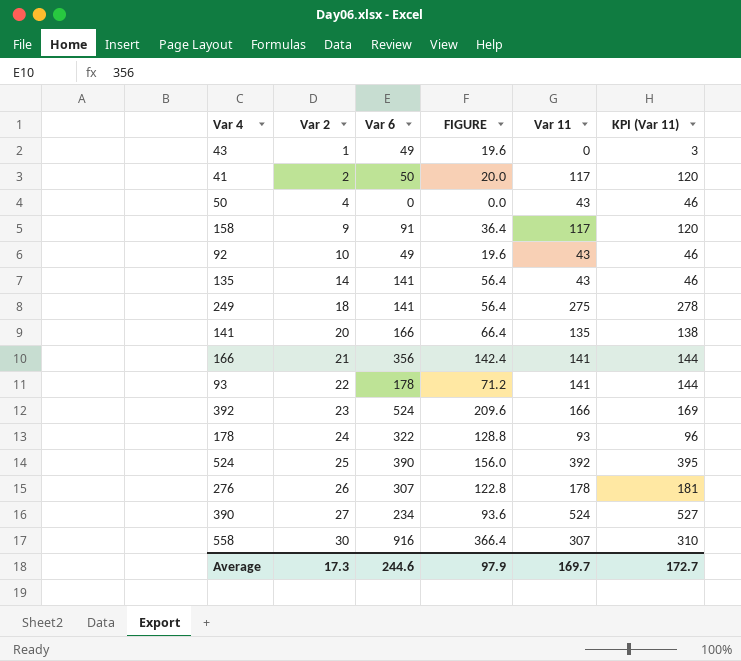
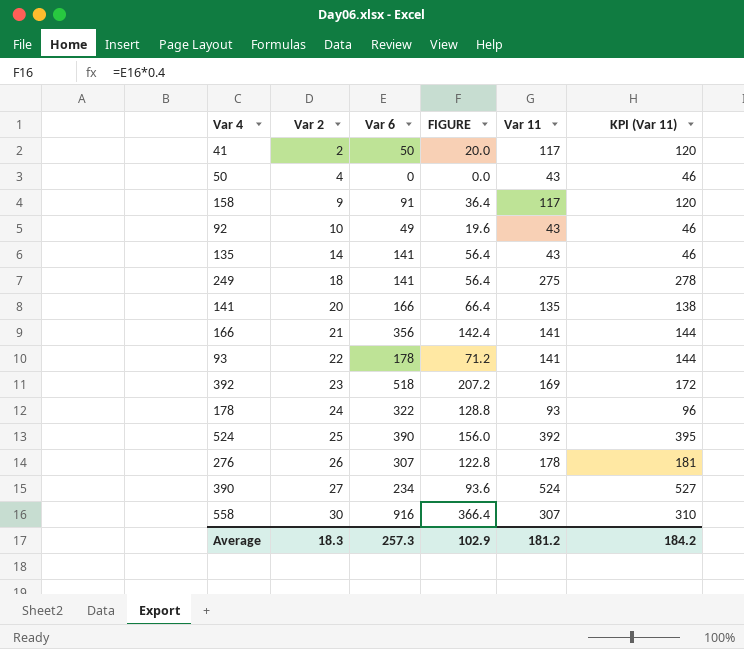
row 43: 1 | 49 | 19.6 | 0 | 3 -> none
392 | Var 6: 524 -> 518
392 | FIGURE: 209.6 -> 207.2
392 | Var 11: 166 -> 169
392 | KPI (Var 11): 169 -> 172
Average | Var 2: 17.3 -> 18.3
Average | Var 6: 244.6 -> 257.3
Average | FIGURE: 97.9 -> 102.9
Average | Var 11: 169.7 -> 181.2
Average | KPI (Var 11): 172.7 -> 184.2

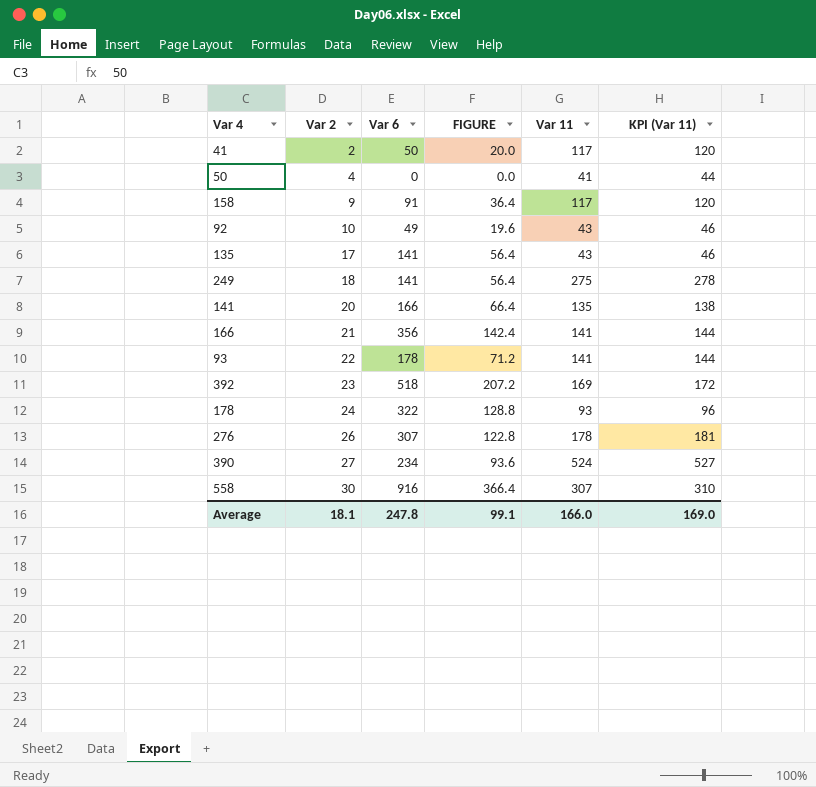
row 524: 25 | 390 | 156.0 | 392 | 395 -> none
50 | Var 11: 43 -> 41
50 | KPI (Var 11): 46 -> 44
135 | Var 2: 14 -> 17
Average | Var 2: 18.3 -> 18.1
Average | Var 6: 257.3 -> 247.8
Average | FIGURE: 102.9 -> 99.1
Average | Var 11: 181.2 -> 166.0
Average | KPI (Var 11): 184.2 -> 169.0

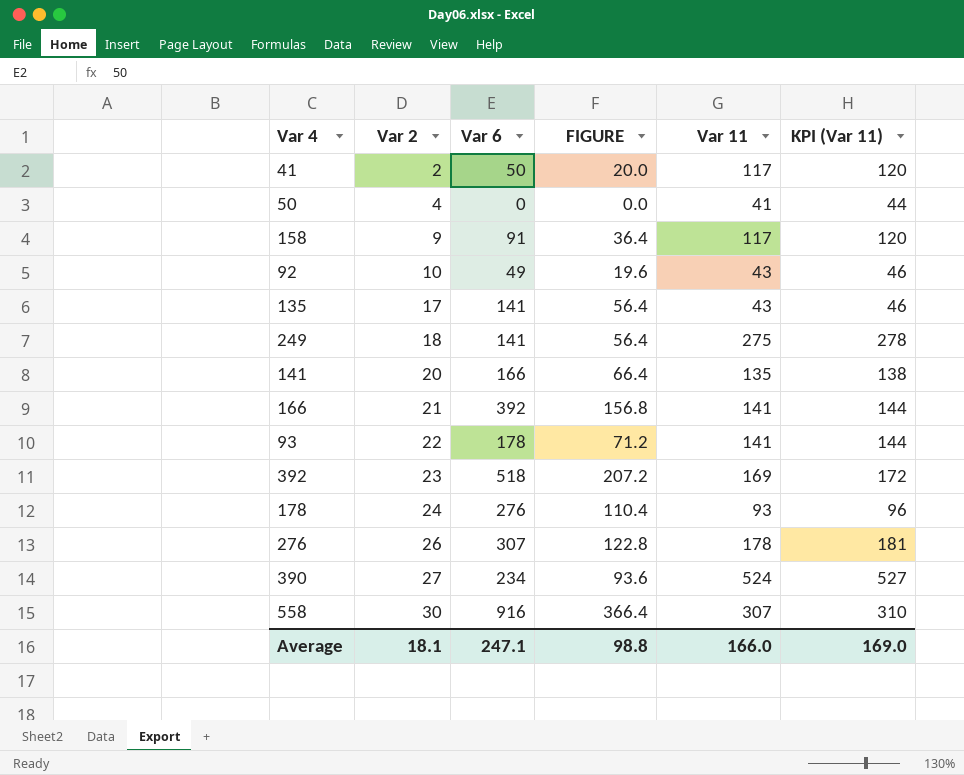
166 | Var 6: 356 -> 392
166 | FIGURE: 142.4 -> 156.8
178 | Var 6: 322 -> 276
178 | FIGURE: 128.8 -> 110.4
Average | Var 6: 247.8 -> 247.1
Average | FIGURE: 99.1 -> 98.8

